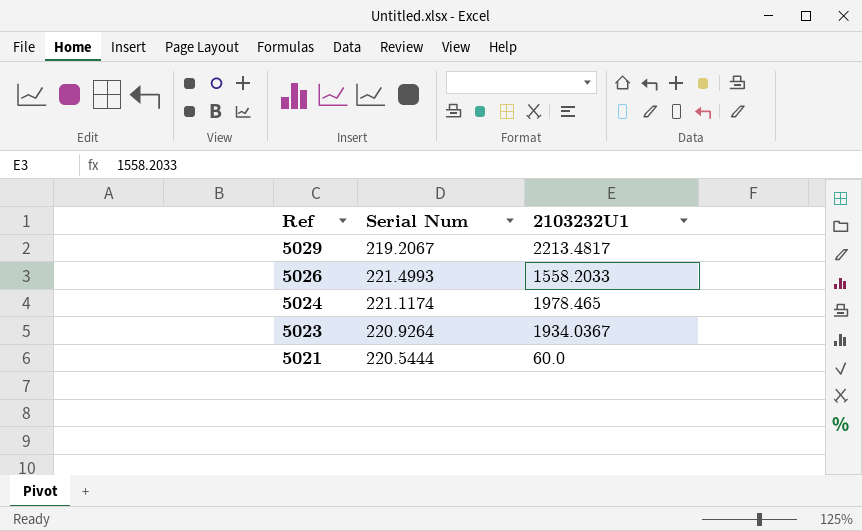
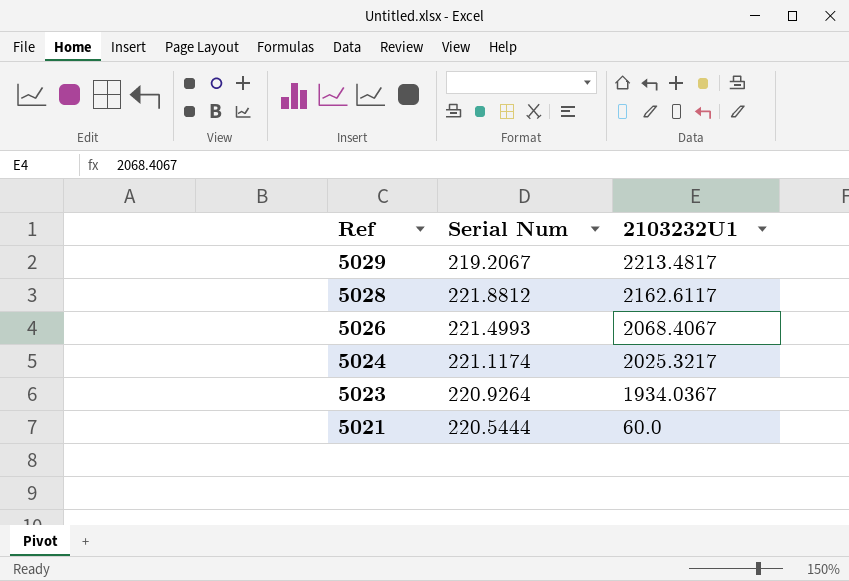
row 5028: none -> 221.8812 | 2162.6117
5026 | 2103232U1: 1558.2033 -> 2068.4067
5024 | 2103232U1: 1978.465 -> 2025.3217

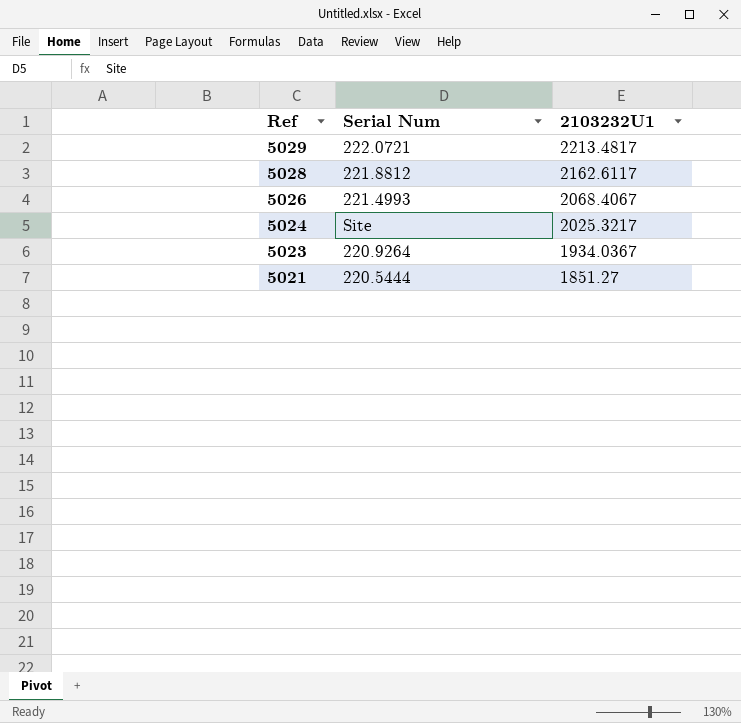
5029 | Serial Num: 219.2067 -> 222.0721
5024 | Serial Num: 221.1174 -> Site
5021 | 2103232U1: 60.0 -> 1851.27

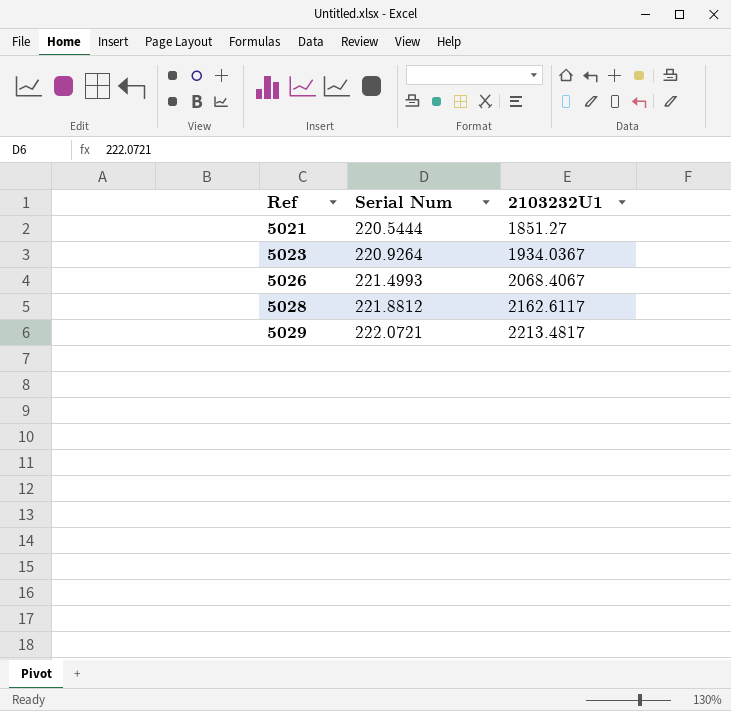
row order: Ref descending -> Ref ascending
row 5024: Site | 2025.3217 -> none

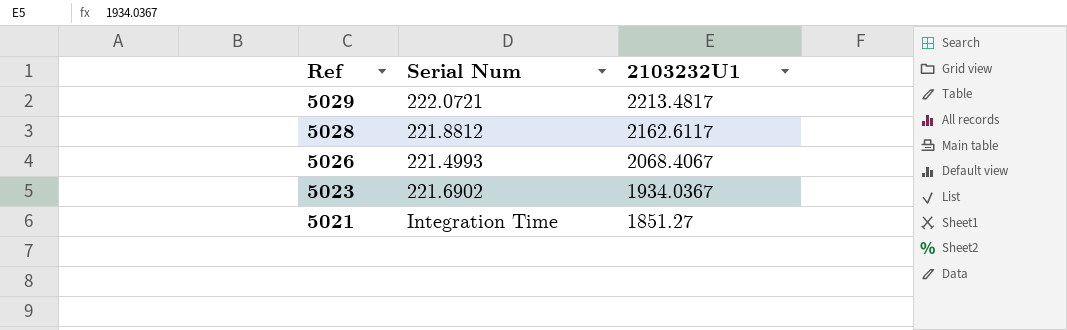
row order: Ref ascending -> Ref descending
5023 | Serial Num: 220.9264 -> 221.6902
5021 | Serial Num: 220.5444 -> Integration Time

